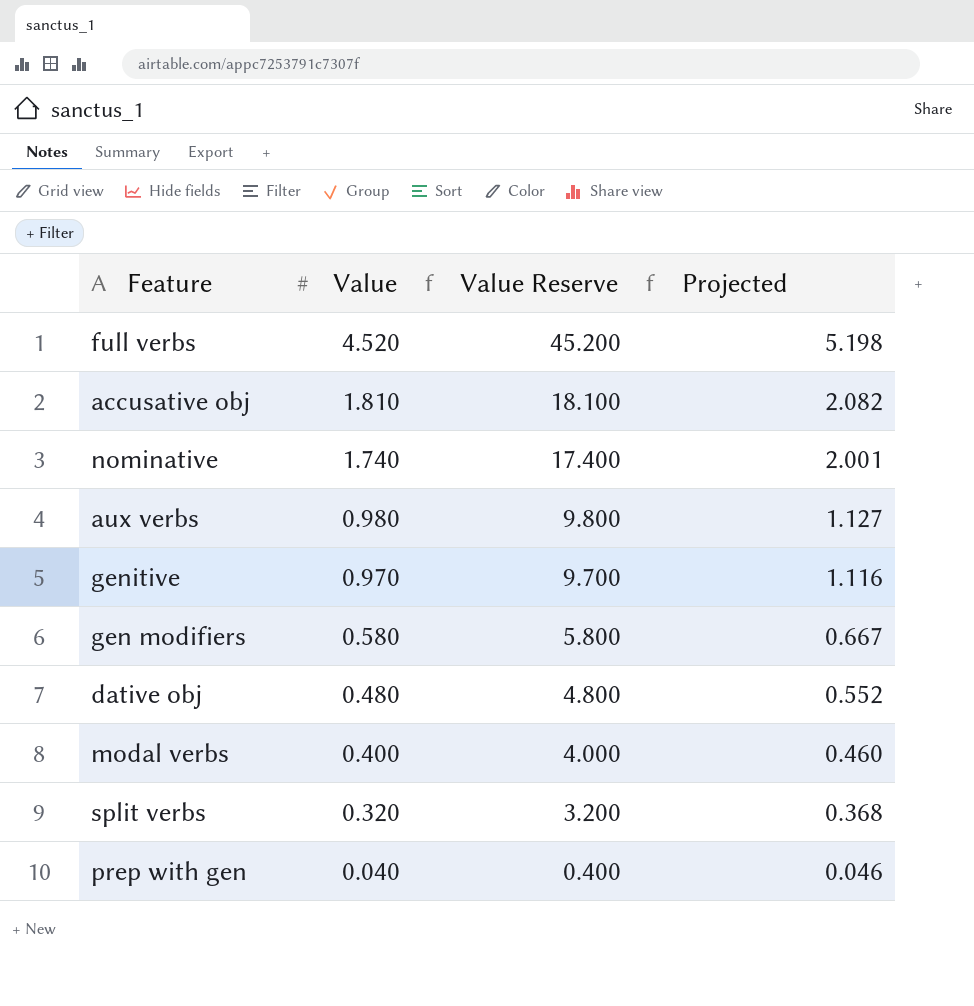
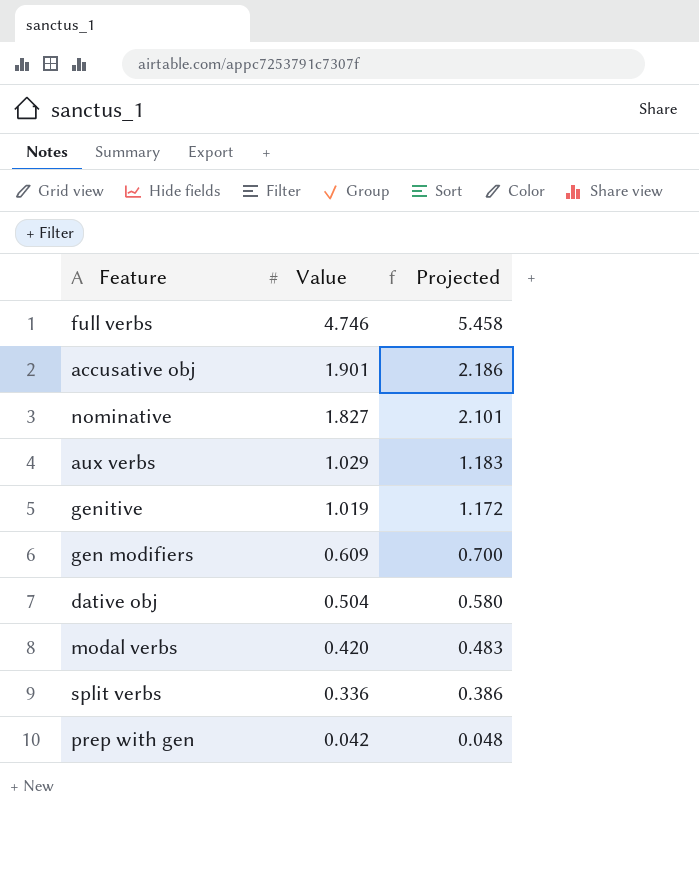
column Value Reserve | formula: [Value] * 10 -> none
full verbs | Value: 4.520 -> 4.746
full verbs | Projected: 5.198 -> 5.458
accusative obj | Value: 1.810 -> 1.901
accusative obj | Projected: 2.082 -> 2.186
nominative | Value: 1.740 -> 1.827
nominative | Projected: 2.001 -> 2.101
aux verbs | Value: 0.980 -> 1.029
aux verbs | Projected: 1.127 -> 1.183
genitive | Value: 0.970 -> 1.019
genitive | Projected: 1.116 -> 1.172
gen modifiers | Value: 0.580 -> 0.609
gen modifiers | Projected: 0.667 -> 0.700
dative obj | Value: 0.480 -> 0.504
dative obj | Projected: 0.552 -> 0.580
modal verbs | Value: 0.400 -> 0.420
modal verbs | Projected: 0.460 -> 0.483
split verbs | Value: 0.320 -> 0.336
split verbs | Projected: 0.368 -> 0.386
prep with gen | Value: 0.040 -> 0.042
prep with gen | Projected: 0.046 -> 0.048

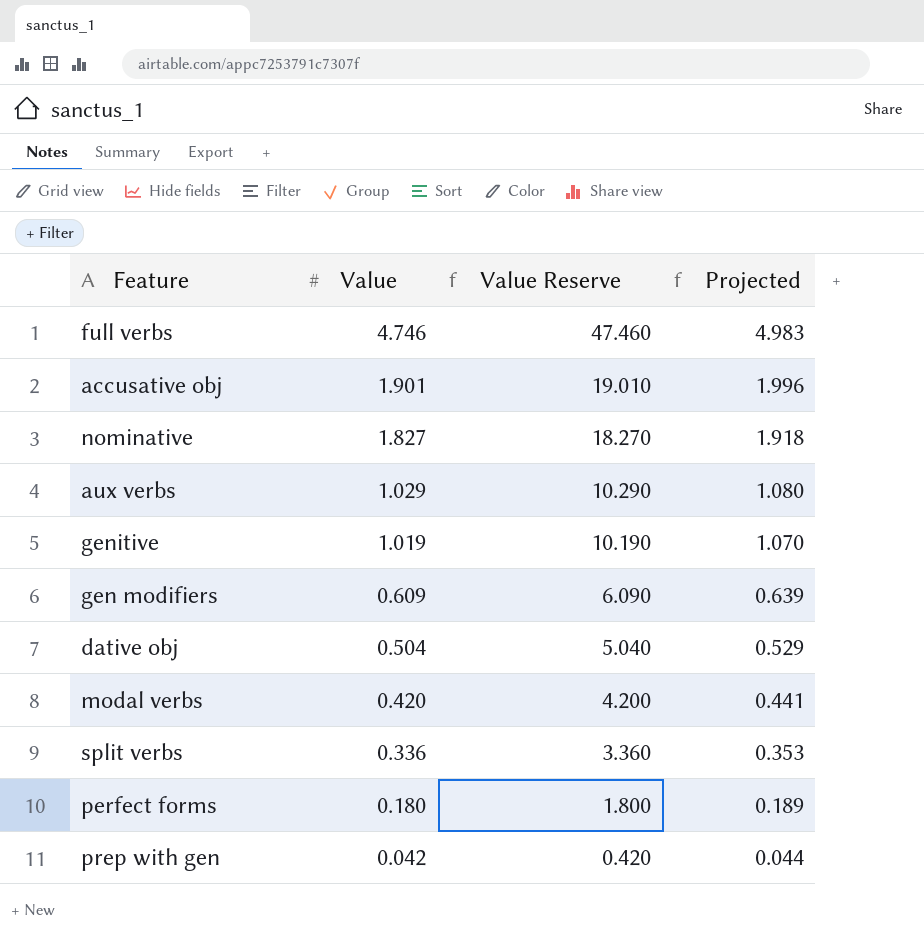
column Value Reserve | formula: none -> [Value] * 10
column Projected | formula: [Value] * 1.15 -> [Value] * 1.05
row perfect forms: none -> 0.180 | 1.800 | 0.189

